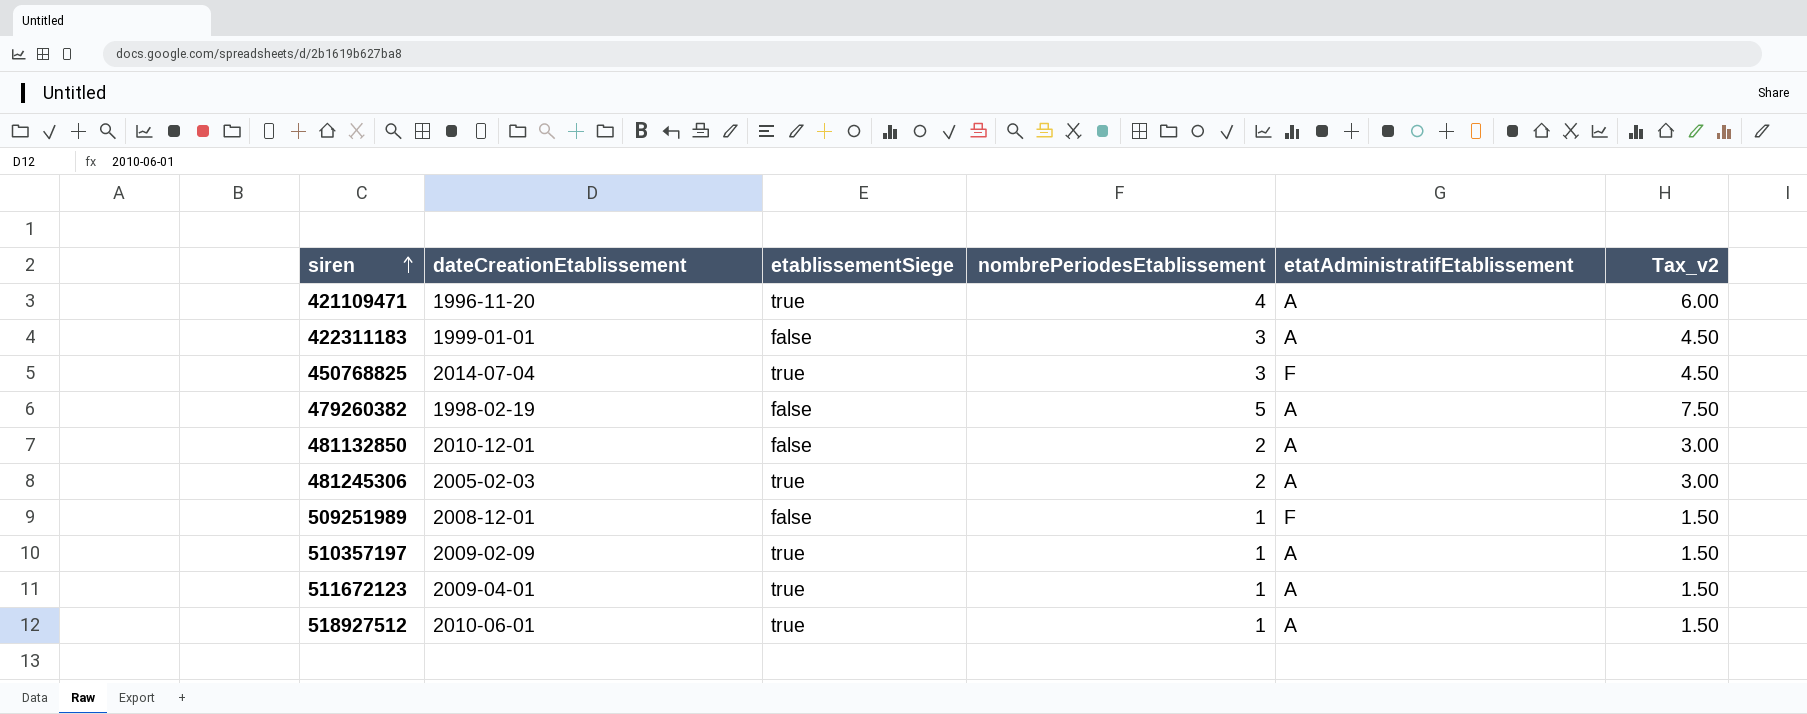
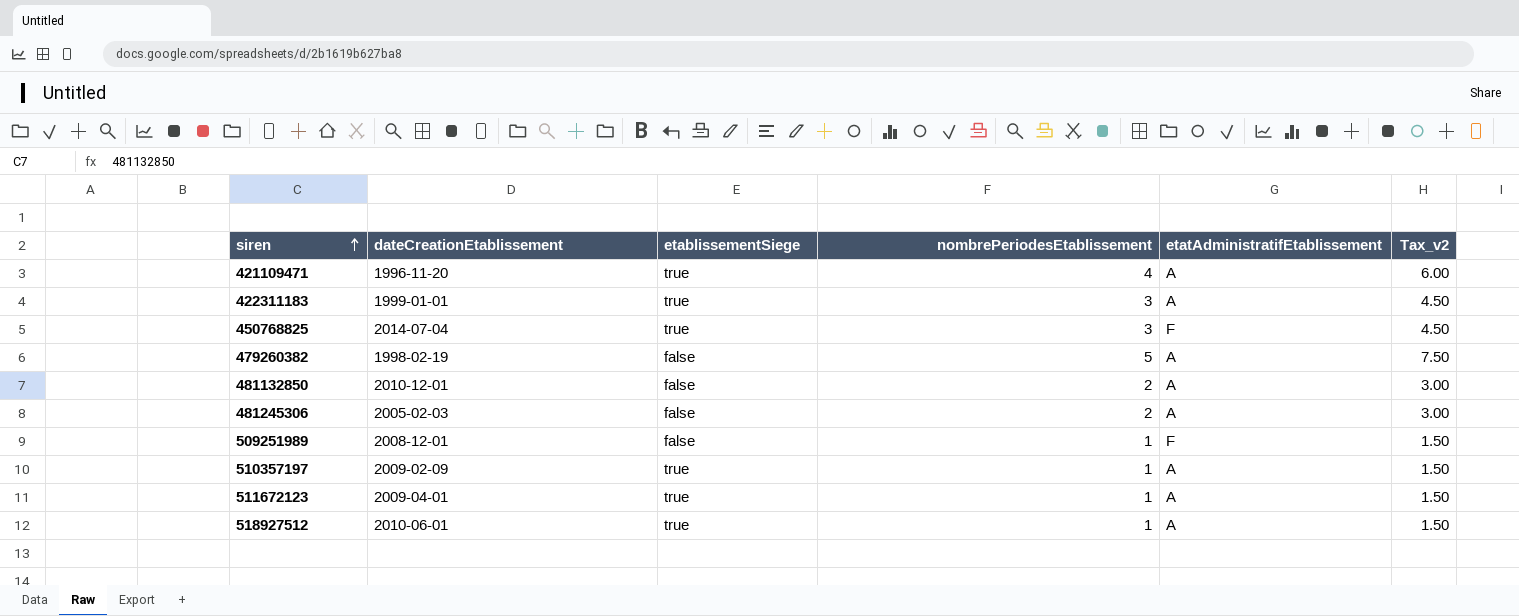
422311183 | etablissementSiege: false -> true
481245306 | etablissementSiege: true -> false

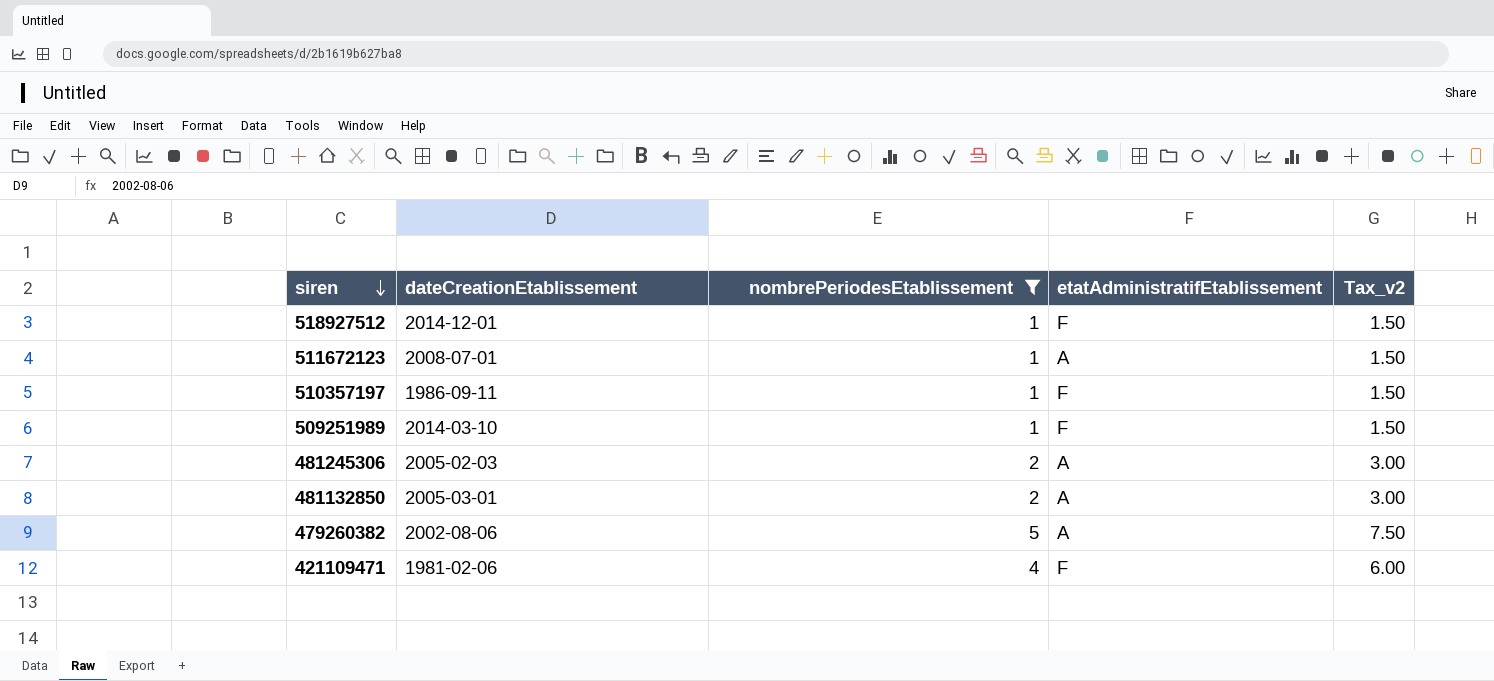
filter: none -> nombrePeriodesEtablissement != 3
row order: siren ascending -> siren descending
column etablissementSiege | position: 3 -> none
518927512 | dateCreationEtablissement: 2010-06-01 -> 2014-12-01
518927512 | etatAdministratifEtablissement: A -> F
511672123 | dateCreationEtablissement: 2009-04-01 -> 2008-07-01
510357197 | dateCreationEtablissement: 2009-02-09 -> 1986-09-11
510357197 | etatAdministratifEtablissement: A -> F
509251989 | dateCreationEtablissement: 2008-12-01 -> 2014-03-10
481132850 | dateCreationEtablissement: 2010-12-01 -> 2005-03-01
479260382 | dateCreationEtablissement: 1998-02-19 -> 2002-08-06
421109471 | dateCreationEtablissement: 1996-11-20 -> 1981-02-06
421109471 | etatAdministratifEtablissement: A -> F

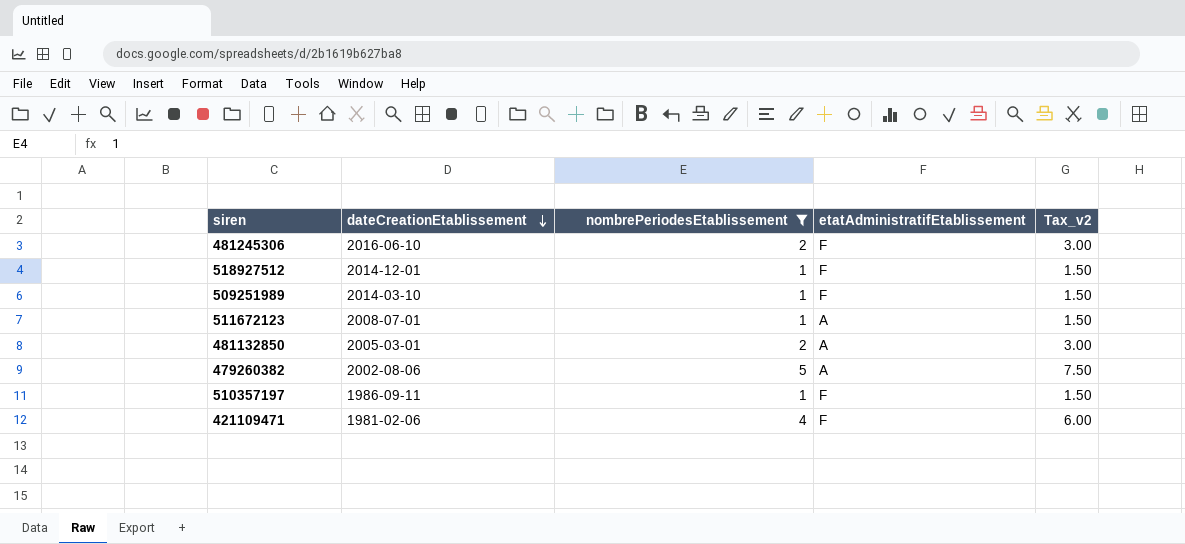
row order: siren descending -> dateCreationEtablissement descending
481245306 | dateCreationEtablissement: 2005-02-03 -> 2016-06-10
481245306 | etatAdministratifEtablissement: A -> F

